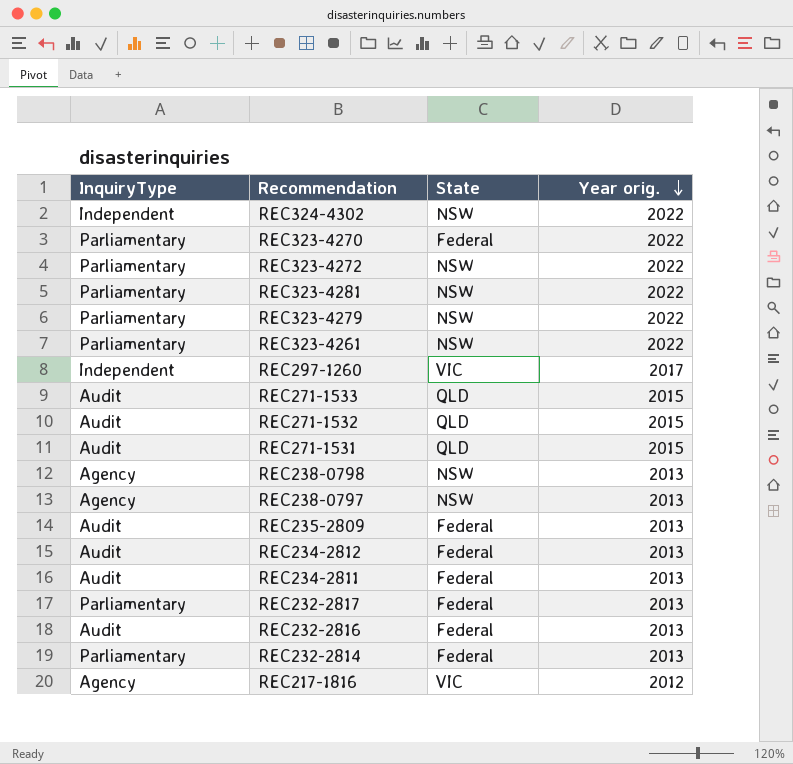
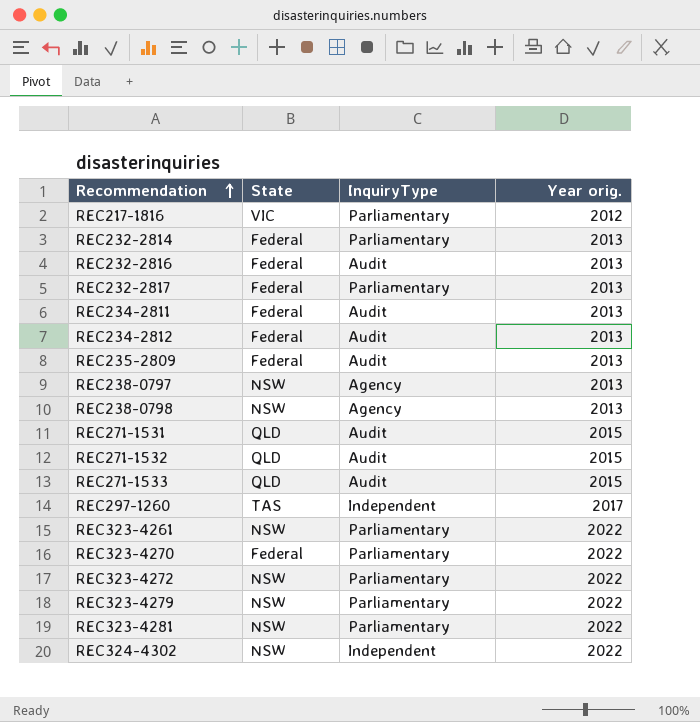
row order: Year orig. descending -> Recommendation ascending
column InquiryType | position: 1 -> 3
REC217-1816 | InquiryType: Agency -> Parliamentary
REC297-1260 | State: VIC -> TAS

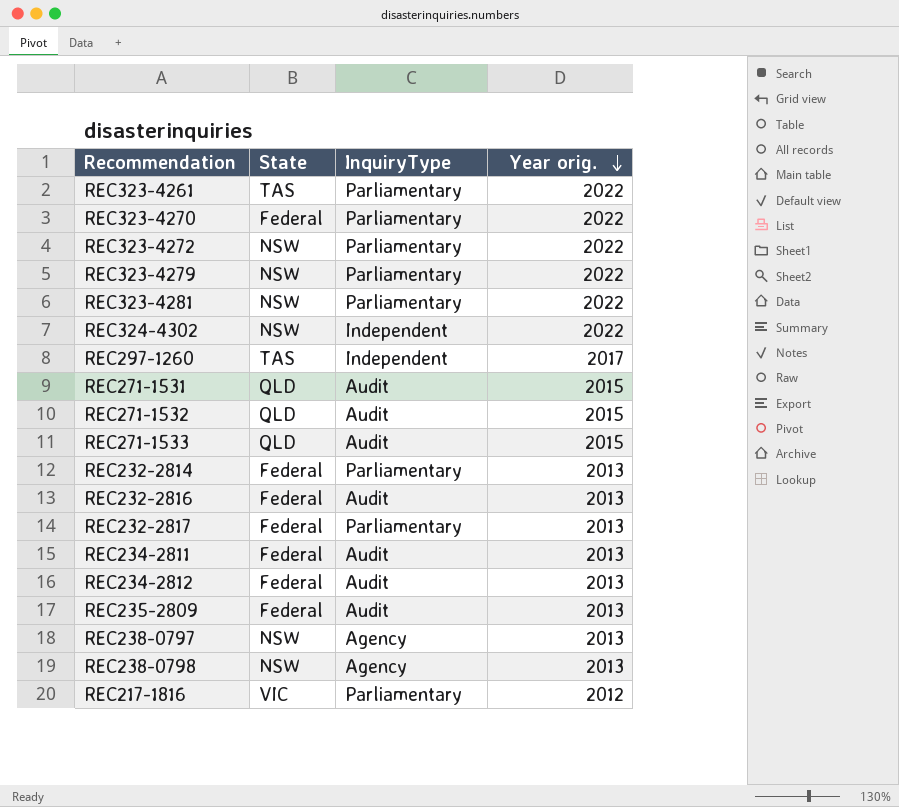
row order: Recommendation ascending -> Year orig. descending
REC323-4261 | State: NSW -> TAS

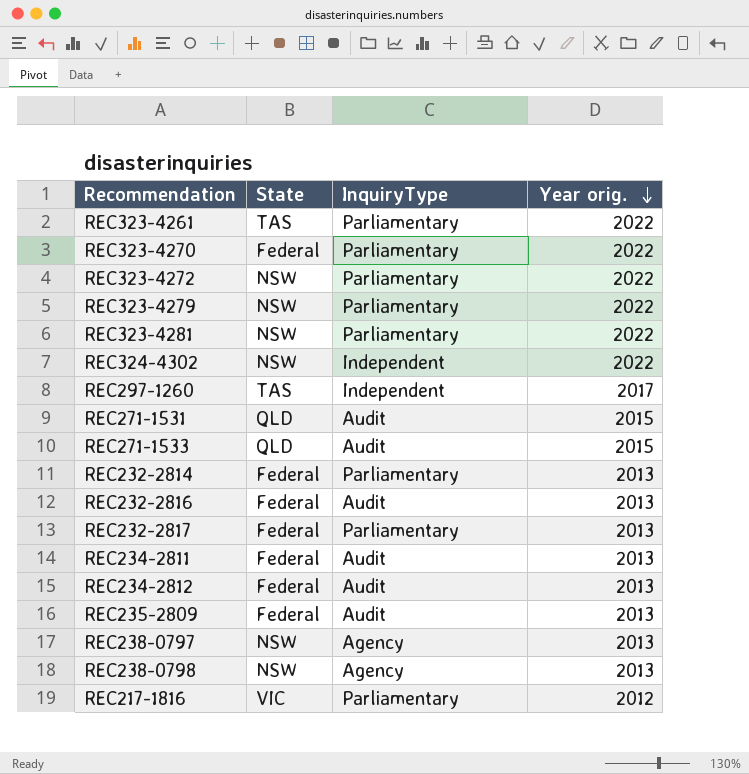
row REC271-1532: QLD | Audit | 2015 -> none

